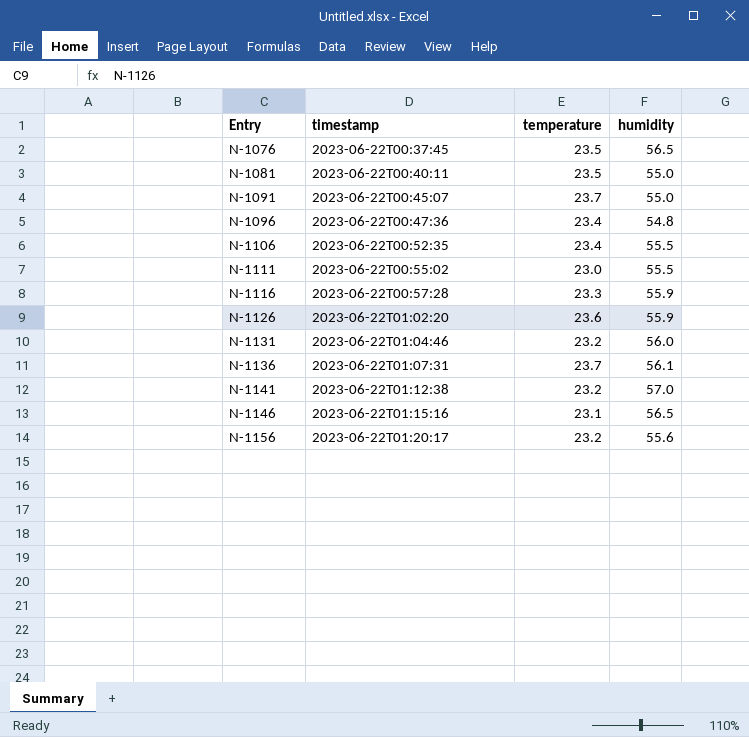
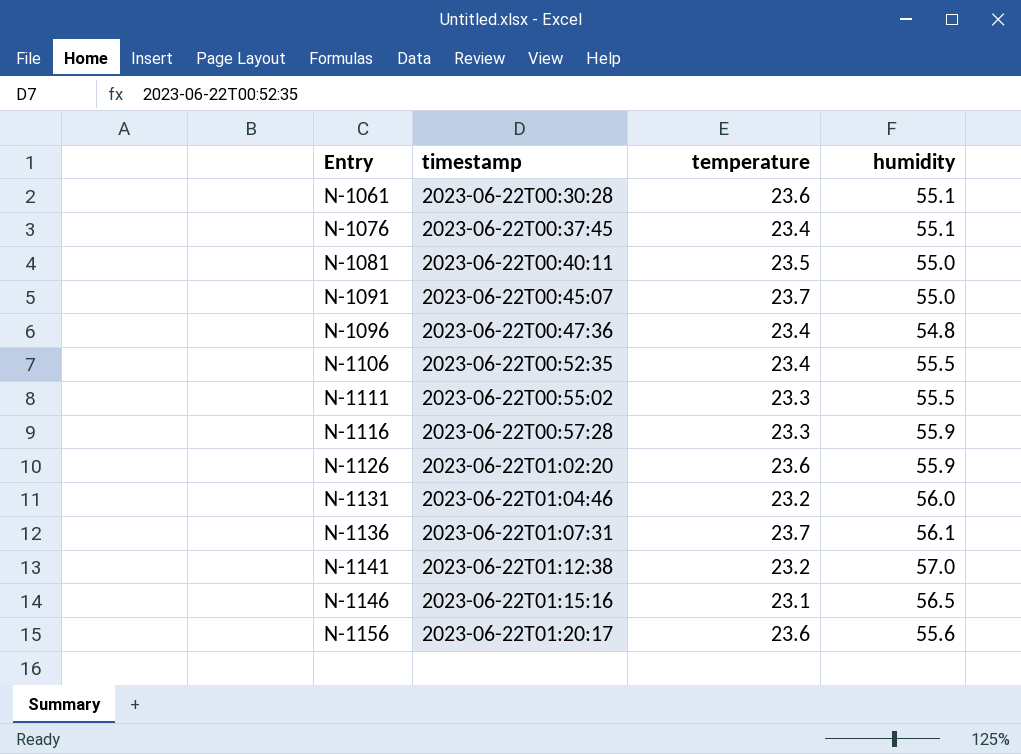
row N-1061: none -> 2023-06-22T00:30:28 | 23.6 | 55.1
N-1076 | temperature: 23.5 -> 23.4
N-1076 | humidity: 56.5 -> 55.1
N-1111 | temperature: 23.0 -> 23.3
N-1156 | temperature: 23.2 -> 23.6

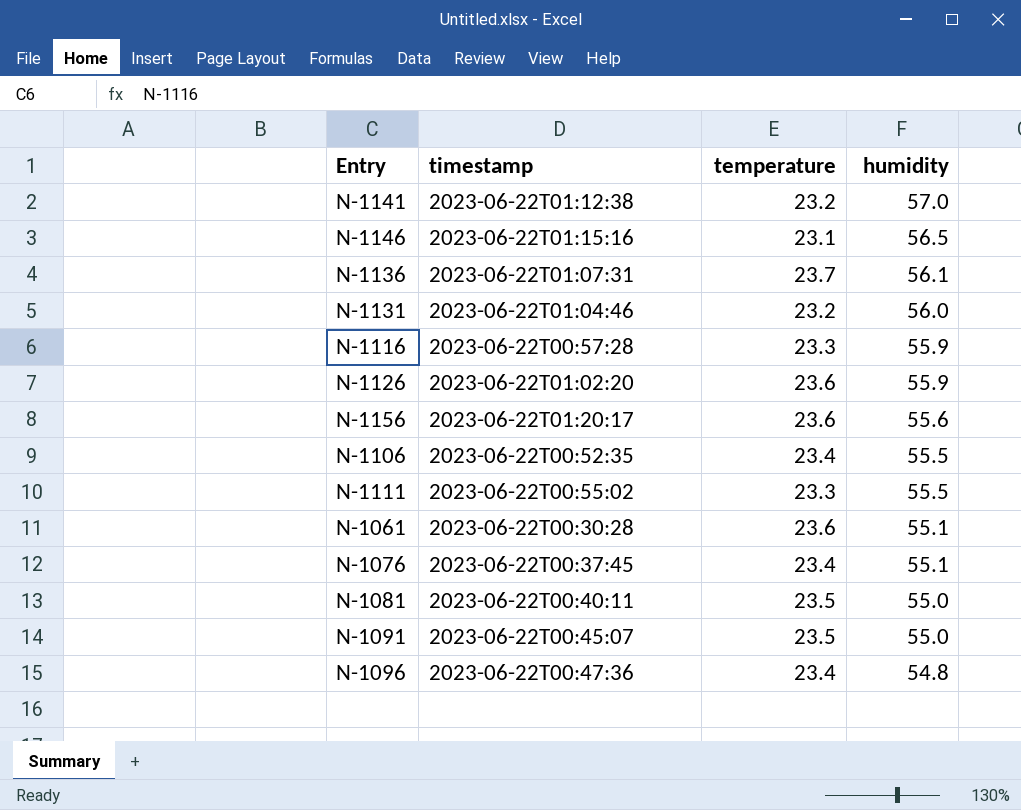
row order: Entry ascending -> humidity descending
N-1091 | temperature: 23.7 -> 23.5

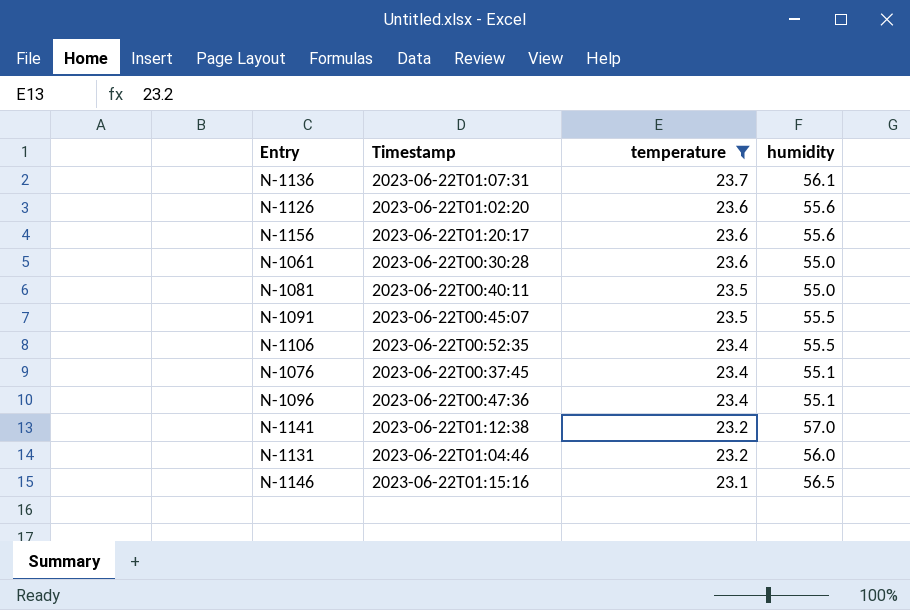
filter: none -> temperature != 23.3
row order: humidity descending -> temperature descending
column name: timestamp -> Timestamp
N-1126 | humidity: 55.9 -> 55.6
N-1061 | humidity: 55.1 -> 55.0
N-1091 | humidity: 55.0 -> 55.5
N-1096 | humidity: 54.8 -> 55.1

